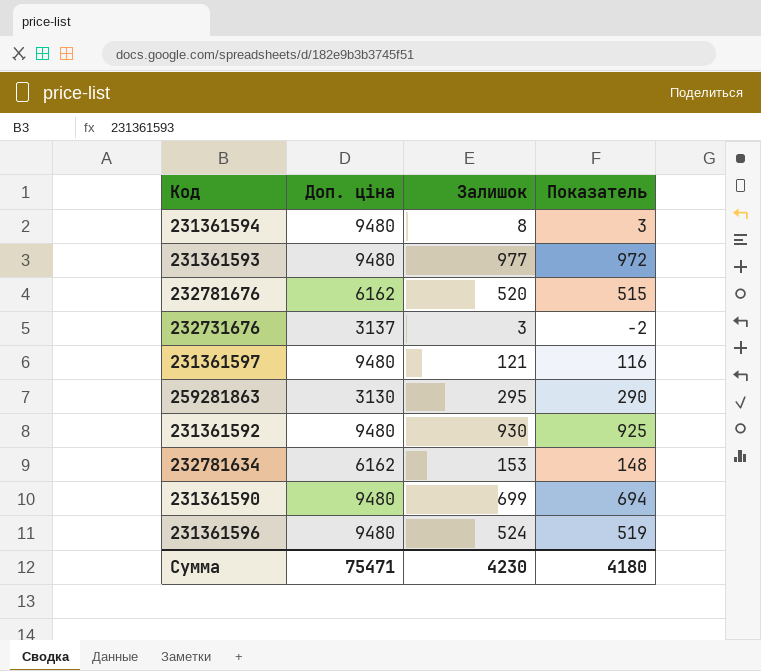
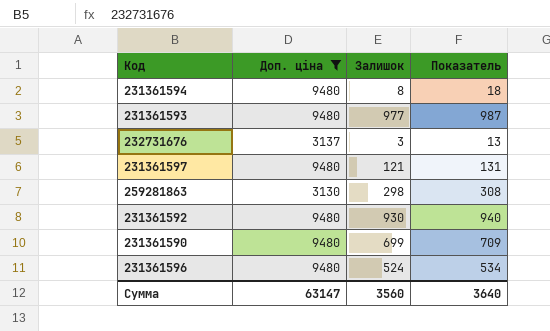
filter: none -> Доп. ціна != 6162
column Показатель | formula: [Залишок] - 5 -> [Залишок] + 10
259281863 | Залишок: 295 -> 298
Сумма | Доп. ціна: 75471 -> 63147
Сумма | Залишок: 4230 -> 3560
Сумма | Показатель: 4180 -> 3640

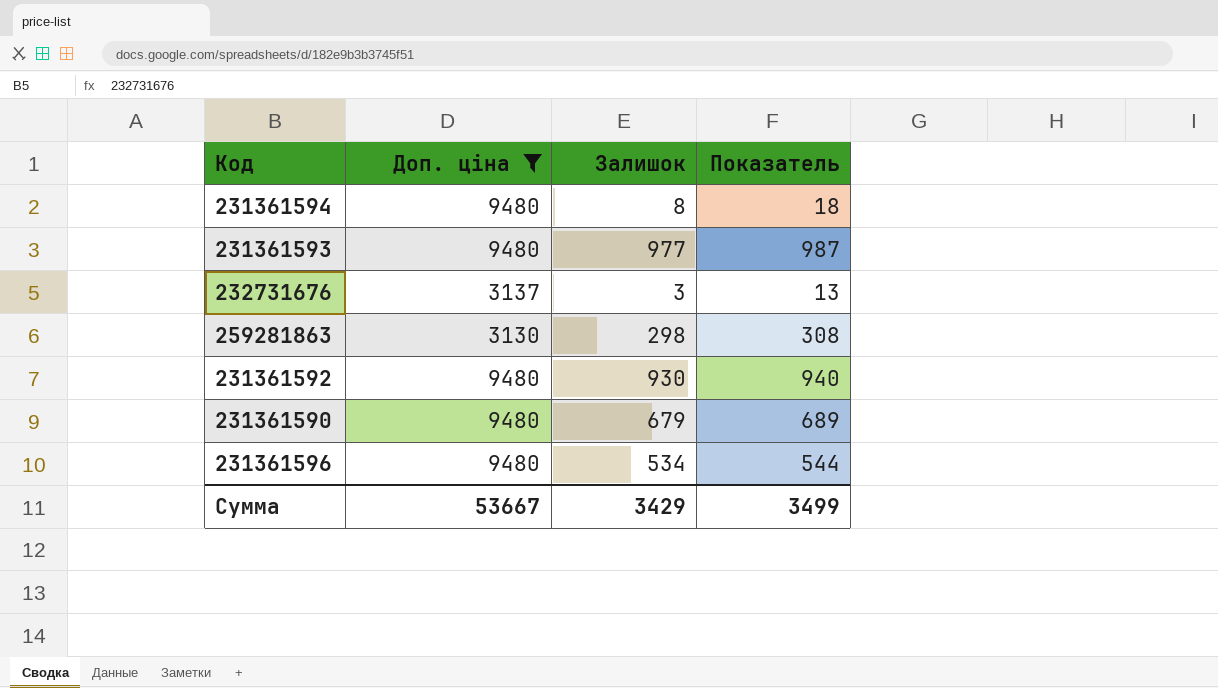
row 231361597: 9480 | 121 | 131 -> none
231361590 | Залишок: 699 -> 679
231361590 | Показатель: 709 -> 689
231361596 | Залишок: 524 -> 534
231361596 | Показатель: 534 -> 544
Сумма | Доп. ціна: 63147 -> 53667
Сумма | Залишок: 3560 -> 3429
Сумма | Показатель: 3640 -> 3499

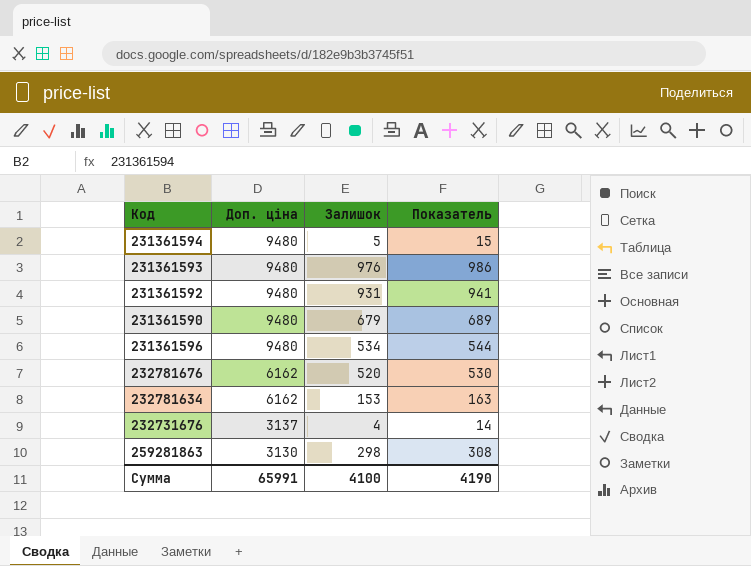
filter: Доп. ціна != 6162 -> none
row order: none -> Доп. ціна descending
231361594 | Залишок: 8 -> 5
231361594 | Показатель: 18 -> 15
231361593 | Залишок: 977 -> 976
231361593 | Показатель: 987 -> 986
231361592 | Залишок: 930 -> 931
231361592 | Показатель: 940 -> 941
232731676 | Залишок: 3 -> 4
232731676 | Показатель: 13 -> 14
Сумма | Доп. ціна: 53667 -> 65991
Сумма | Залишок: 3429 -> 4100
Сумма | Показатель: 3499 -> 4190

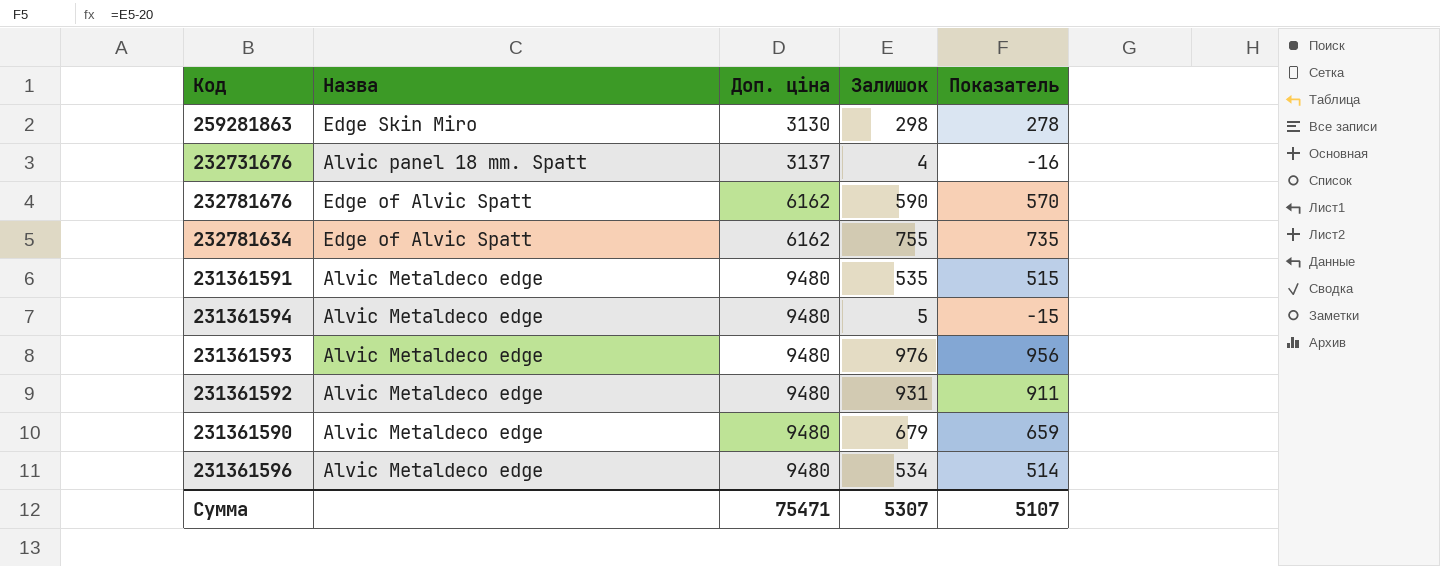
row order: Доп. ціна descending -> Доп. ціна ascending
column Назва | position: none -> 2
column Показатель | formula: [Залишок] + 10 -> [Залишок] - 20
232781676 | Залишок: 520 -> 590
232781634 | Залишок: 153 -> 755
row 231361591: none -> Alvic Metaldeco edge | 9480 | 535 | 515
Сумма | Доп. ціна: 65991 -> 75471
Сумма | Залишок: 4100 -> 5307
Сумма | Показатель: 4190 -> 5107

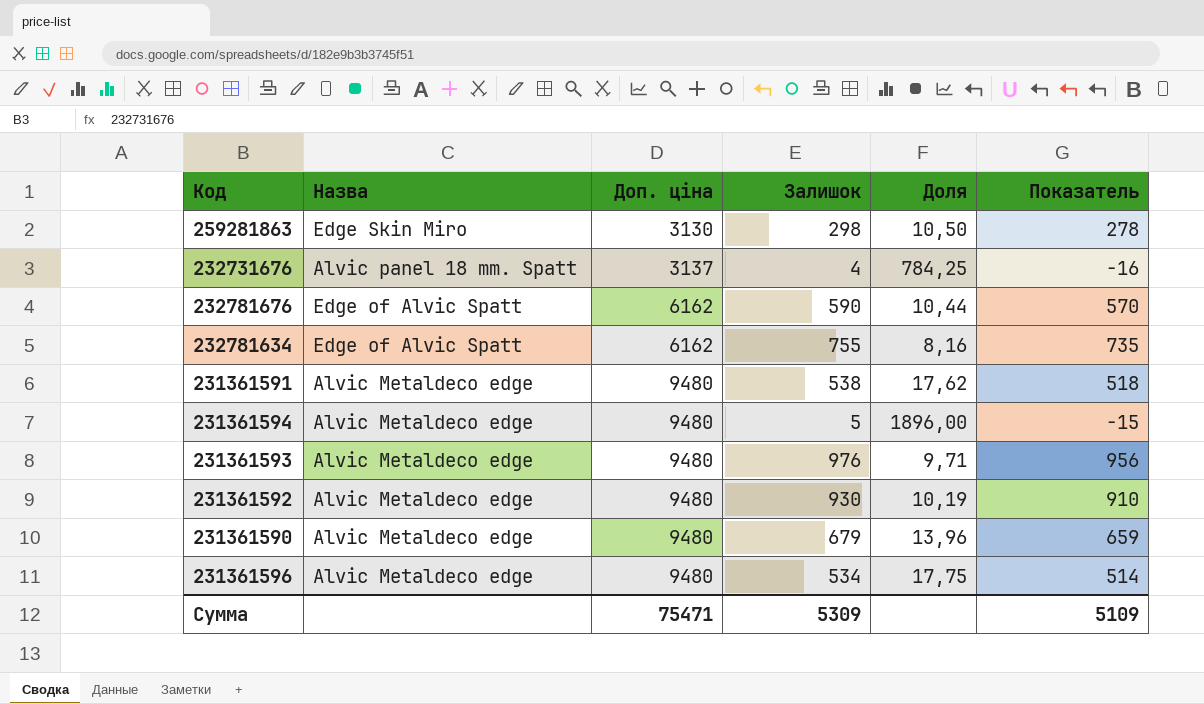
column Доля | formula: none -> [Доп. ціна] / [Залишок]
231361591 | Залишок: 535 -> 538
231361591 | Показатель: 515 -> 518
231361592 | Залишок: 931 -> 930
231361592 | Показатель: 911 -> 910
Сумма | Залишок: 5307 -> 5309
Сумма | Показатель: 5107 -> 5109

